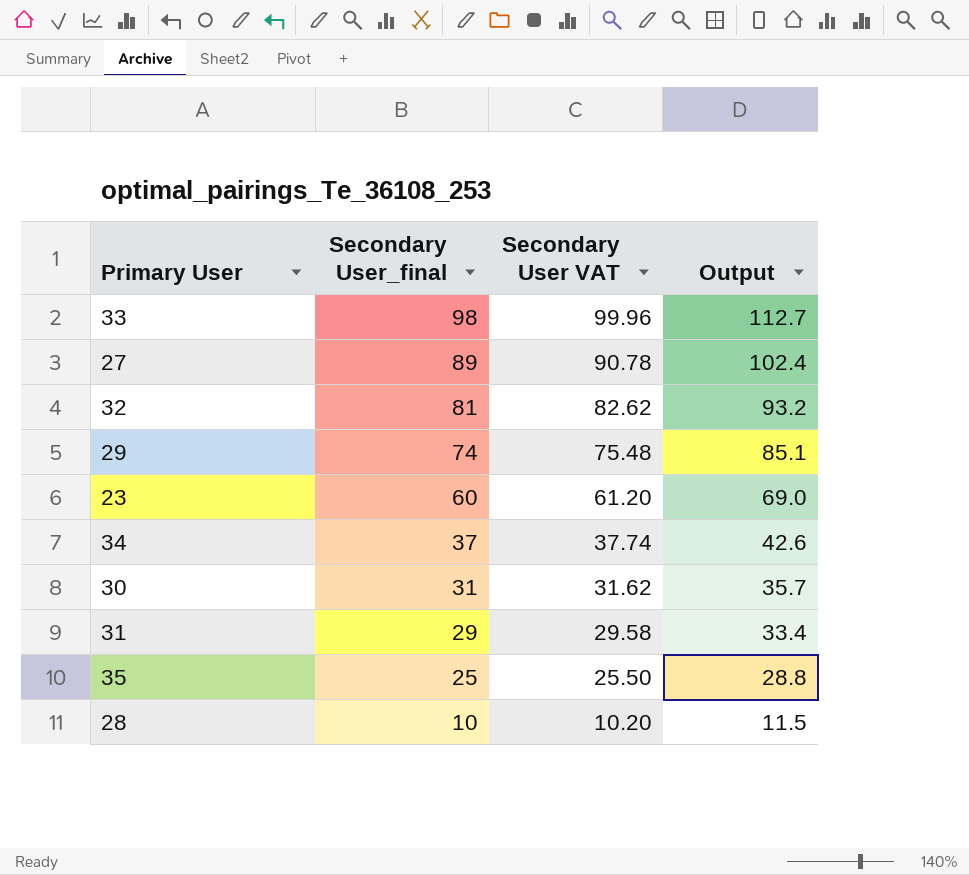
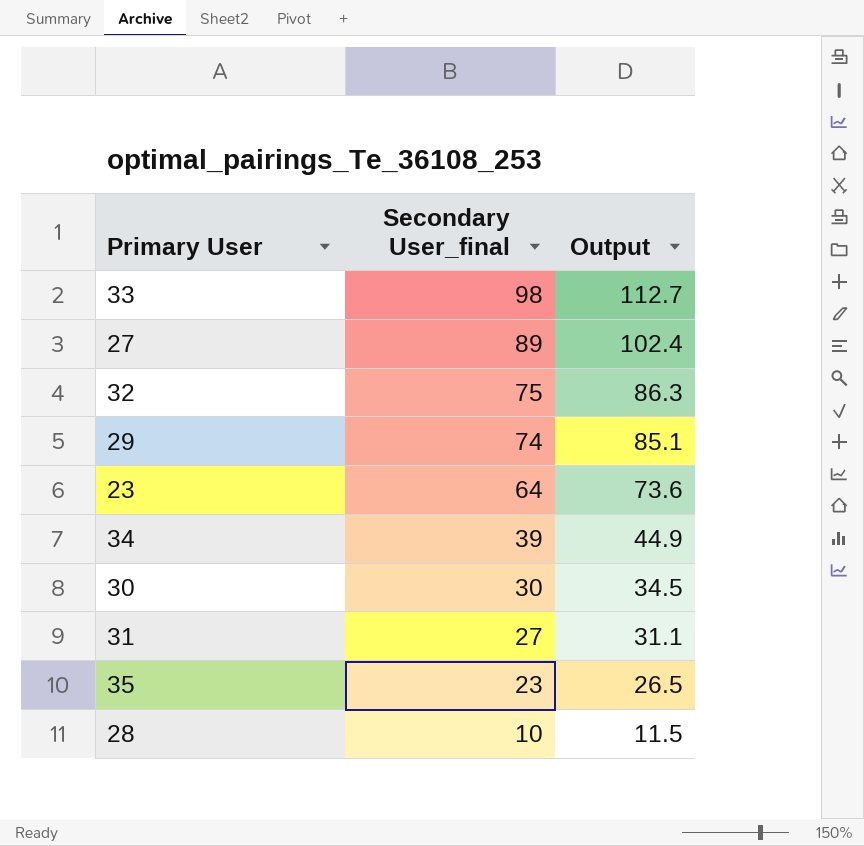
column Secondary User VAT | formula: [Secondary User_final] * 1.02 -> none
32 | Secondary User_final: 81 -> 75
32 | Output: 93.2 -> 86.3
23 | Secondary User_final: 60 -> 64
23 | Output: 69.0 -> 73.6
34 | Secondary User_final: 37 -> 39
34 | Output: 42.6 -> 44.9
30 | Secondary User_final: 31 -> 30
30 | Output: 35.7 -> 34.5
31 | Secondary User_final: 29 -> 27
31 | Output: 33.4 -> 31.1
35 | Secondary User_final: 25 -> 23
35 | Output: 28.8 -> 26.5

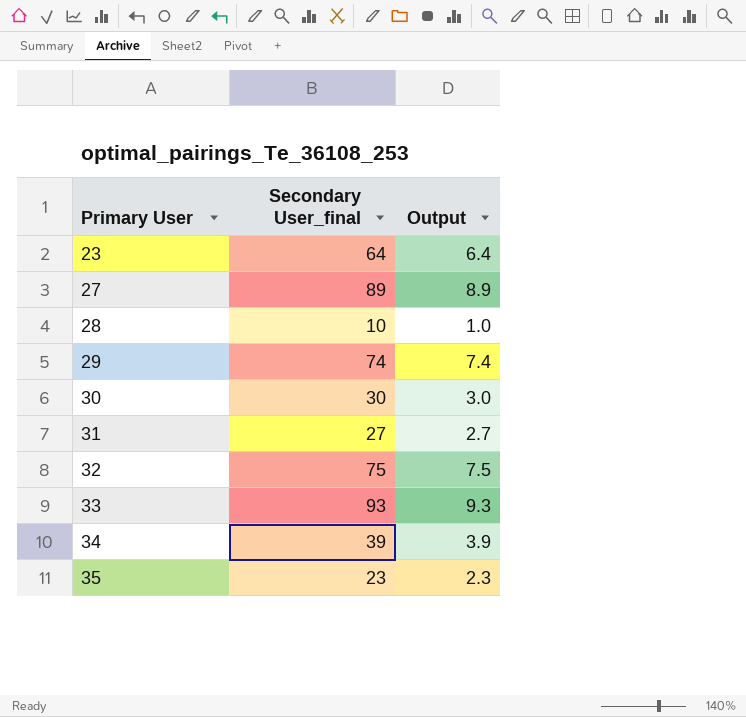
row order: Secondary User_final descending -> Primary User ascending
column Output | formula: [Secondary User_final] * 1.15 -> [Secondary User_final] * 0.1
33 | Secondary User_final: 98 -> 93

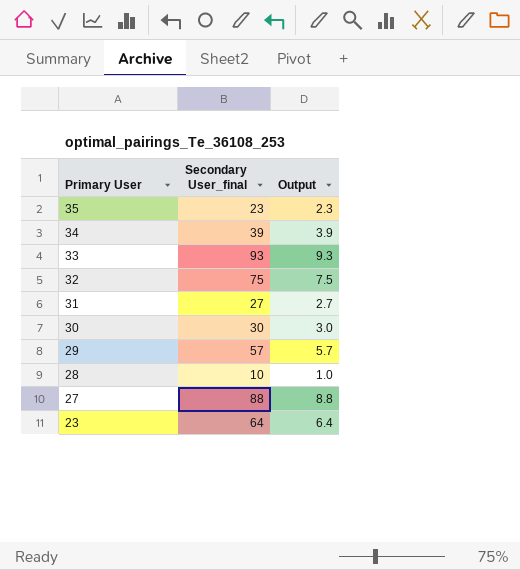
row order: Primary User ascending -> Primary User descending
29 | Secondary User_final: 74 -> 57
29 | Output: 7.4 -> 5.7
27 | Secondary User_final: 89 -> 88
27 | Output: 8.9 -> 8.8

